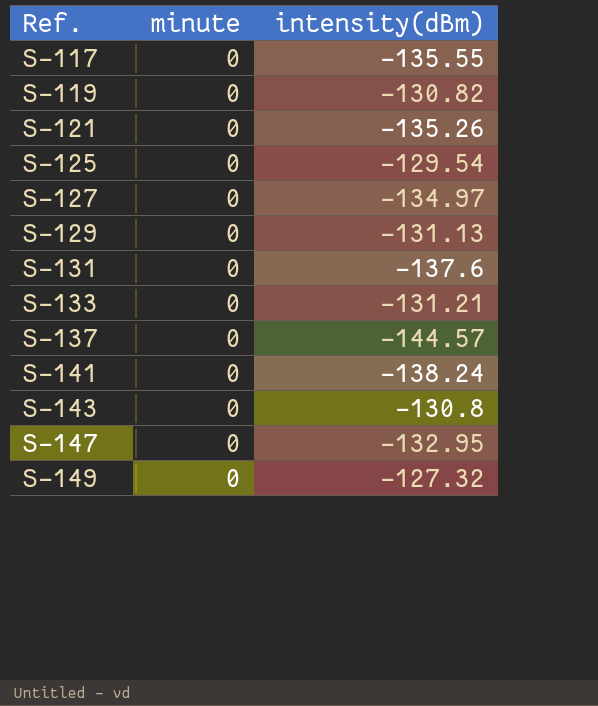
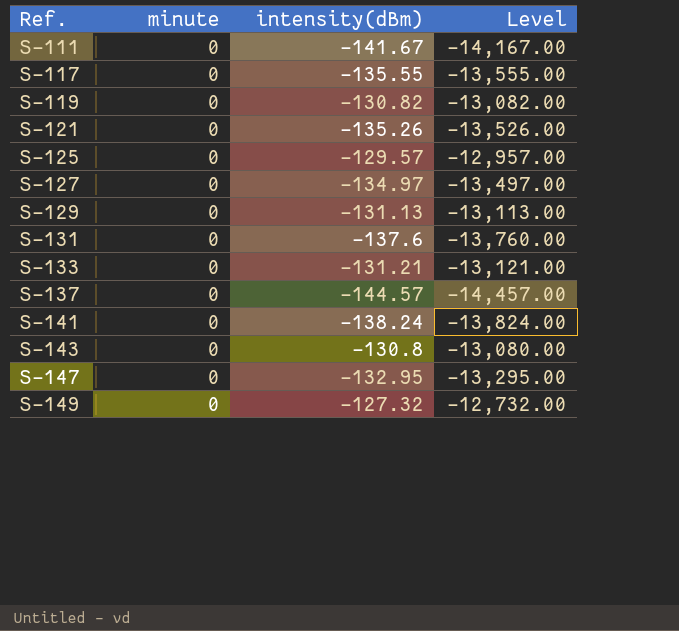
column Level | formula: none -> [intensity(dBm)] * 100
row S-111: none -> 0 | -141.67 | -14,167.00
S-125 | intensity(dBm): -129.54 -> -129.57

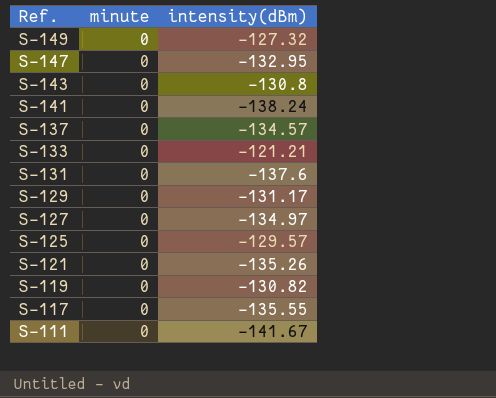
row order: Ref. ascending -> Ref. descending
column Level | formula: [intensity(dBm)] * 100 -> none
S-137 | intensity(dBm): -144.57 -> -134.57
S-133 | intensity(dBm): -131.21 -> -121.21
S-129 | intensity(dBm): -131.13 -> -131.17

